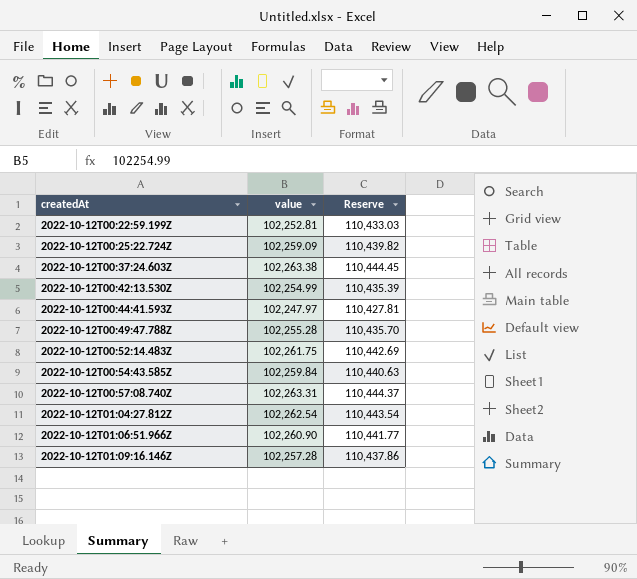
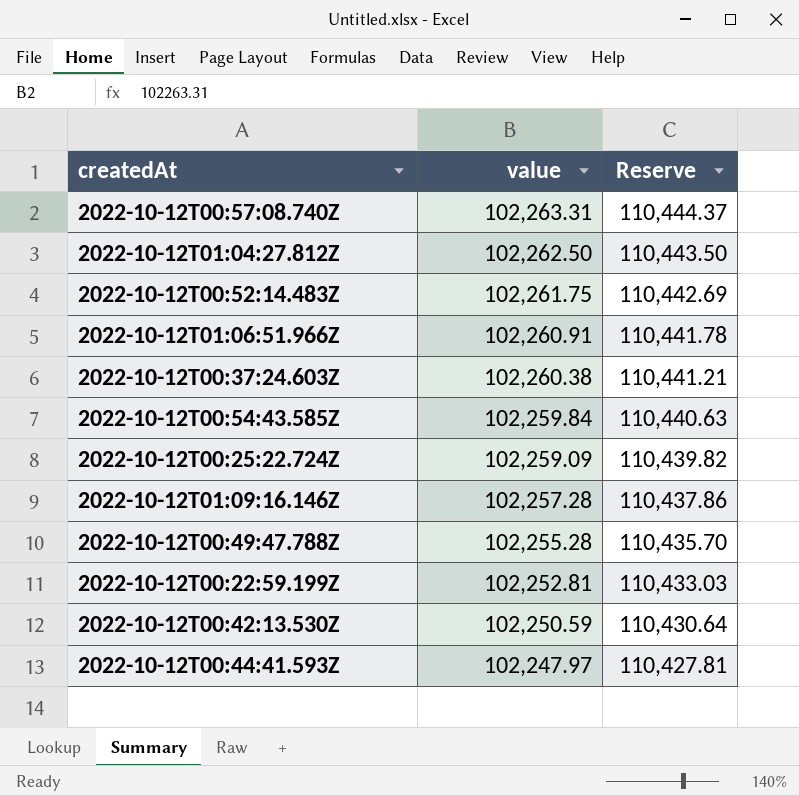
row order: createdAt ascending -> value descending
2022-10-12T01:04:27.812Z | value: 102,262.54 -> 102,262.50
2022-10-12T01:04:27.812Z | Reserve: 110,443.54 -> 110,443.50
2022-10-12T01:06:51.966Z | value: 102,260.90 -> 102,260.91
2022-10-12T01:06:51.966Z | Reserve: 110,441.77 -> 110,441.78
2022-10-12T00:37:24.603Z | value: 102,263.38 -> 102,260.38
2022-10-12T00:37:24.603Z | Reserve: 110,444.45 -> 110,441.21
2022-10-12T00:42:13.530Z | value: 102,254.99 -> 102,250.59
2022-10-12T00:42:13.530Z | Reserve: 110,435.39 -> 110,430.64

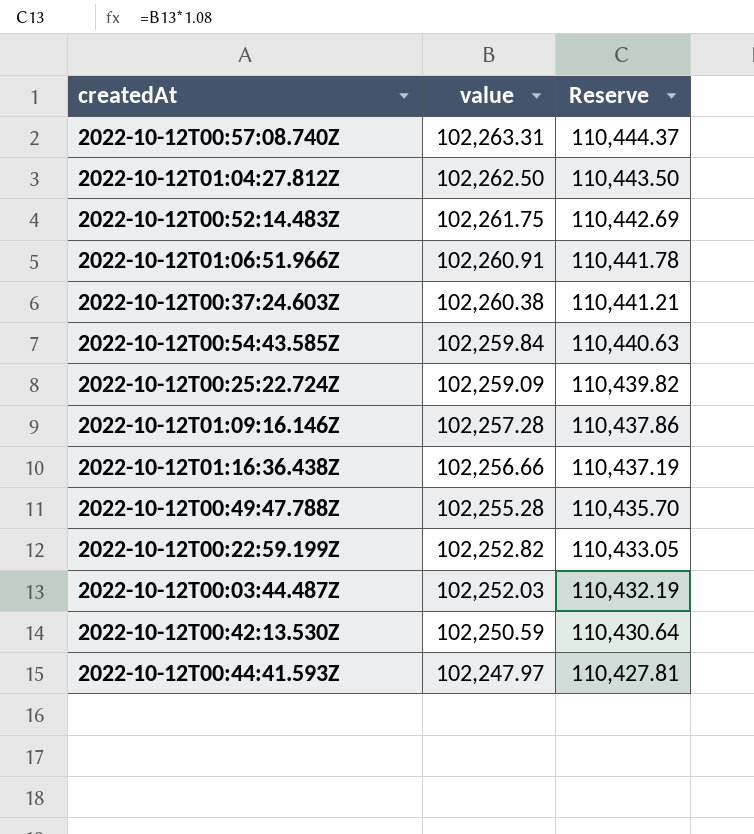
row 2022-10-12T01:16:36.438Z: none -> 102,256.66 | 110,437.19
2022-10-12T00:22:59.199Z | value: 102,252.81 -> 102,252.82
2022-10-12T00:22:59.199Z | Reserve: 110,433.03 -> 110,433.05
row 2022-10-12T00:03:44.487Z: none -> 102,252.03 | 110,432.19

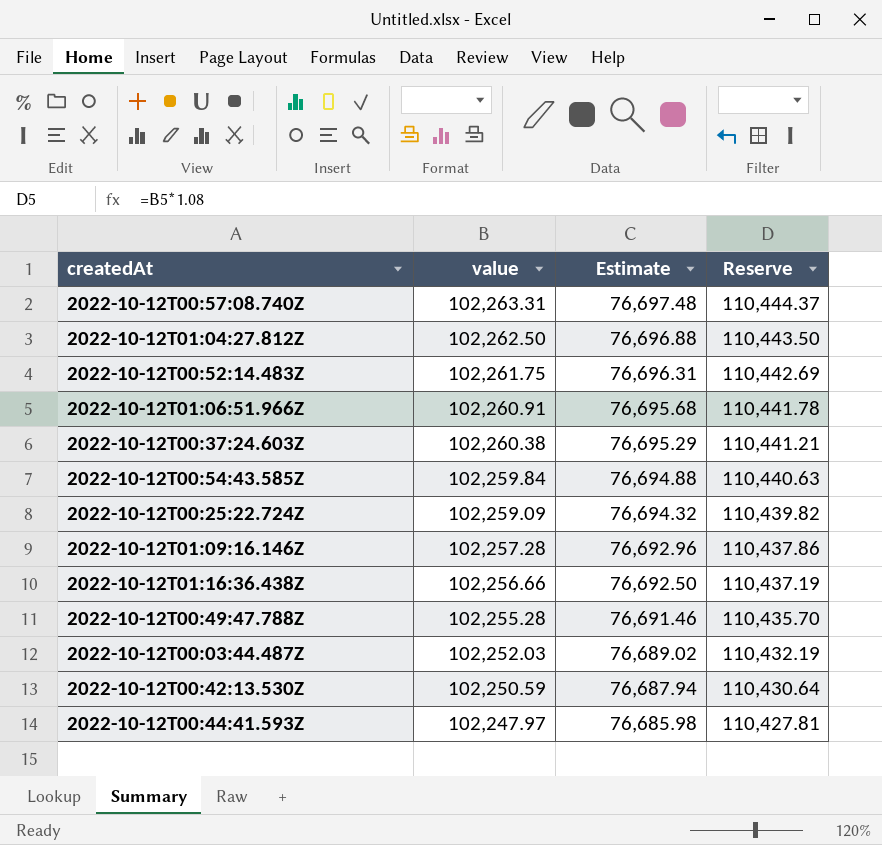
column Estimate | formula: none -> [value] * 0.75
row 2022-10-12T00:22:59.199Z: 102,252.82 | 110,433.05 -> none

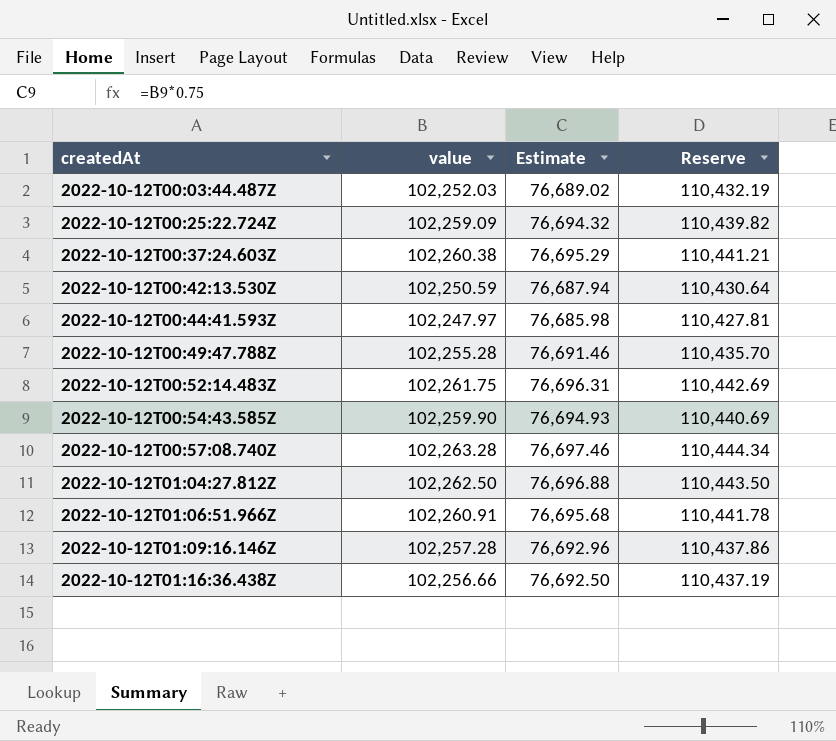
row order: value descending -> createdAt ascending
2022-10-12T00:54:43.585Z | value: 102,259.84 -> 102,259.90
2022-10-12T00:54:43.585Z | Estimate: 76,694.88 -> 76,694.93
2022-10-12T00:54:43.585Z | Reserve: 110,440.63 -> 110,440.69
2022-10-12T00:57:08.740Z | value: 102,263.31 -> 102,263.28
2022-10-12T00:57:08.740Z | Estimate: 76,697.48 -> 76,697.46
2022-10-12T00:57:08.740Z | Reserve: 110,444.37 -> 110,444.34

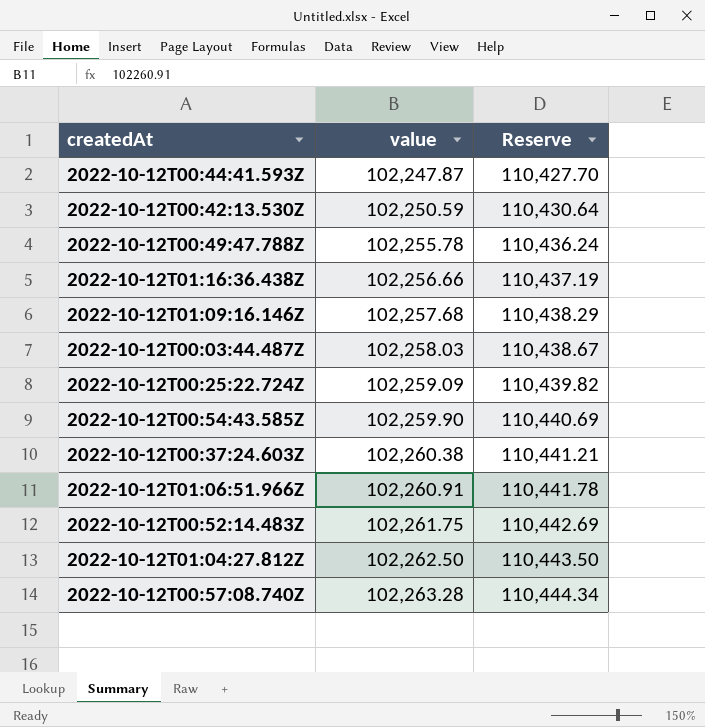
row order: createdAt ascending -> value ascending
column Estimate | formula: [value] * 0.75 -> none
2022-10-12T00:44:41.593Z | value: 102,247.97 -> 102,247.87
2022-10-12T00:44:41.593Z | Reserve: 110,427.81 -> 110,427.70
2022-10-12T00:49:47.788Z | value: 102,255.28 -> 102,255.78
2022-10-12T00:49:47.788Z | Reserve: 110,435.70 -> 110,436.24
2022-10-12T01:09:16.146Z | value: 102,257.28 -> 102,257.68
2022-10-12T01:09:16.146Z | Reserve: 110,437.86 -> 110,438.29
2022-10-12T00:03:44.487Z | value: 102,252.03 -> 102,258.03
2022-10-12T00:03:44.487Z | Reserve: 110,432.19 -> 110,438.67

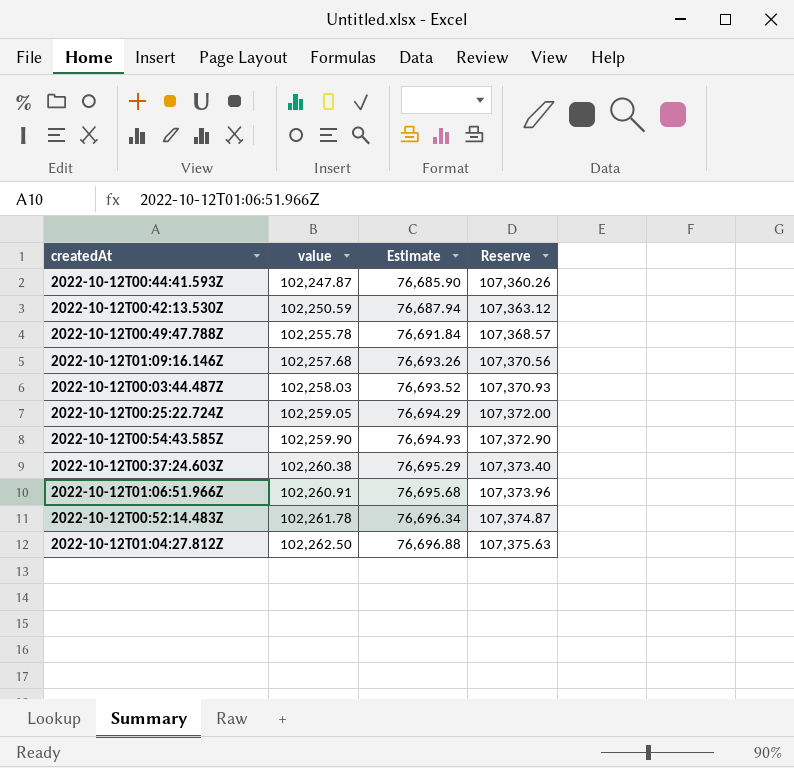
column Estimate | formula: none -> [value] * 0.75
column Reserve | formula: [value] * 1.08 -> [value] * 1.05
row 2022-10-12T01:16:36.438Z: 102,256.66 | 110,437.19 -> none
row 2022-10-12T00:57:08.740Z: 102,263.28 | 110,444.34 -> none
2022-10-12T00:25:22.724Z | value: 102,259.09 -> 102,259.05
2022-10-12T00:52:14.483Z | value: 102,261.75 -> 102,261.78

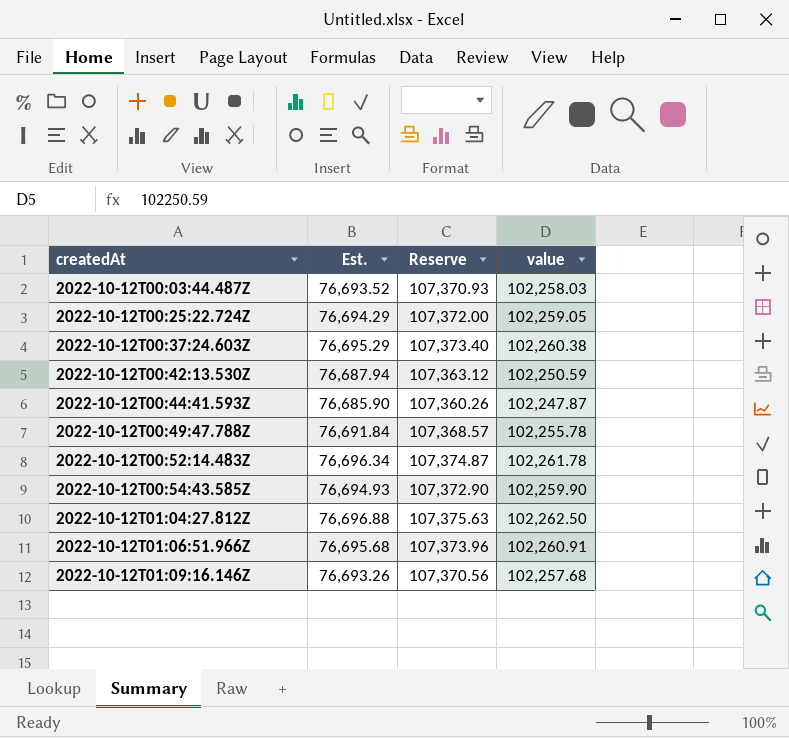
row order: value ascending -> createdAt ascending
column name: Estimate -> Est.
column value | position: 2 -> 4

